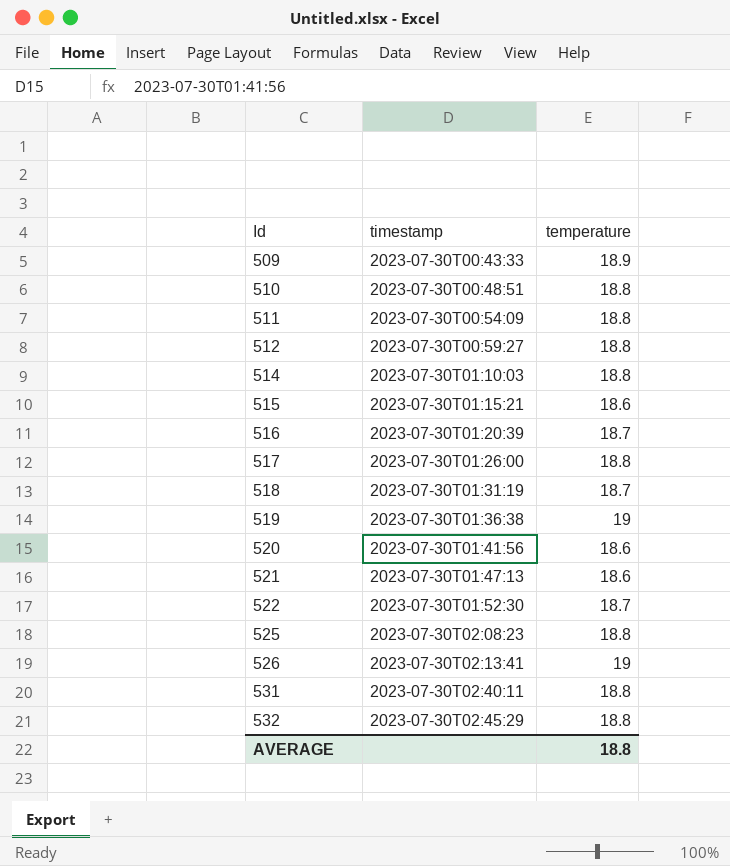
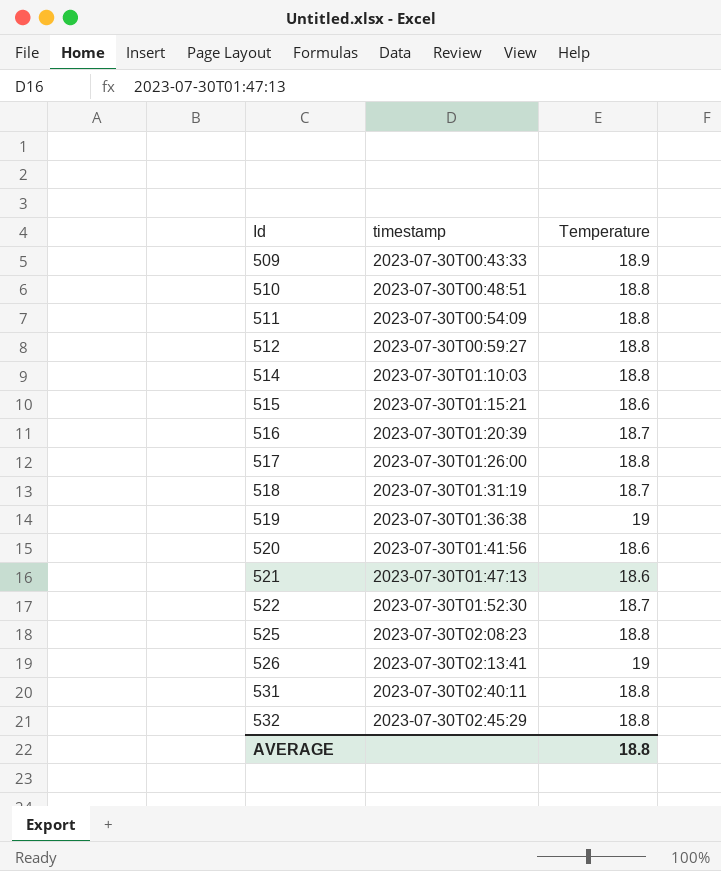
column name: temperature -> Temperature

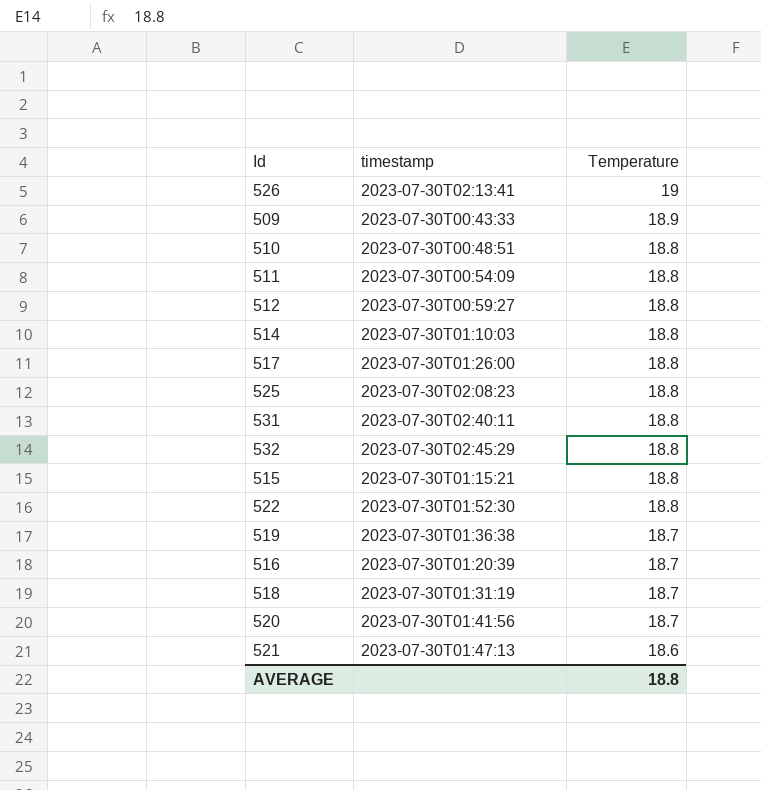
row order: Id ascending -> Temperature descending
515 | Temperature: 18.6 -> 18.8
522 | Temperature: 18.7 -> 18.8
519 | Temperature: 19 -> 18.7
520 | Temperature: 18.6 -> 18.7

